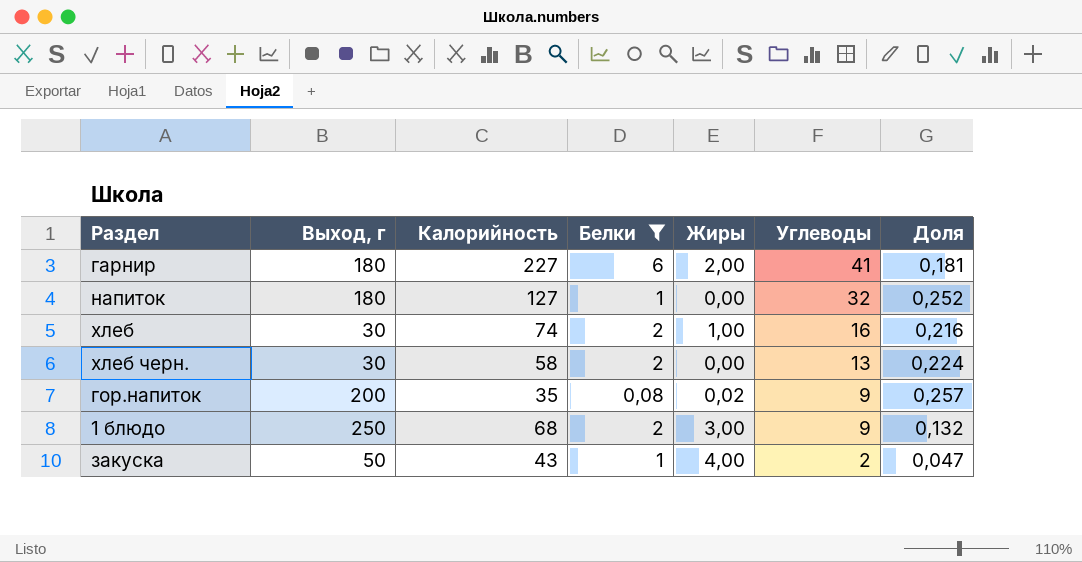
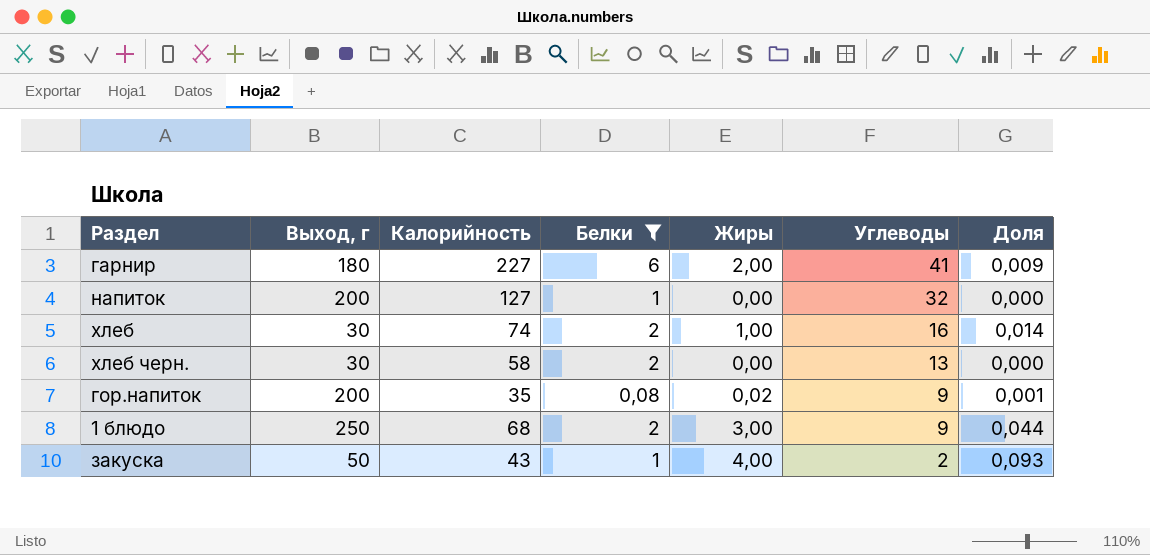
column Доля | formula: [Углеводы] / [Калорийность] -> [Жиры] / [Калорийность]
напиток | Выход, г: 180 -> 200

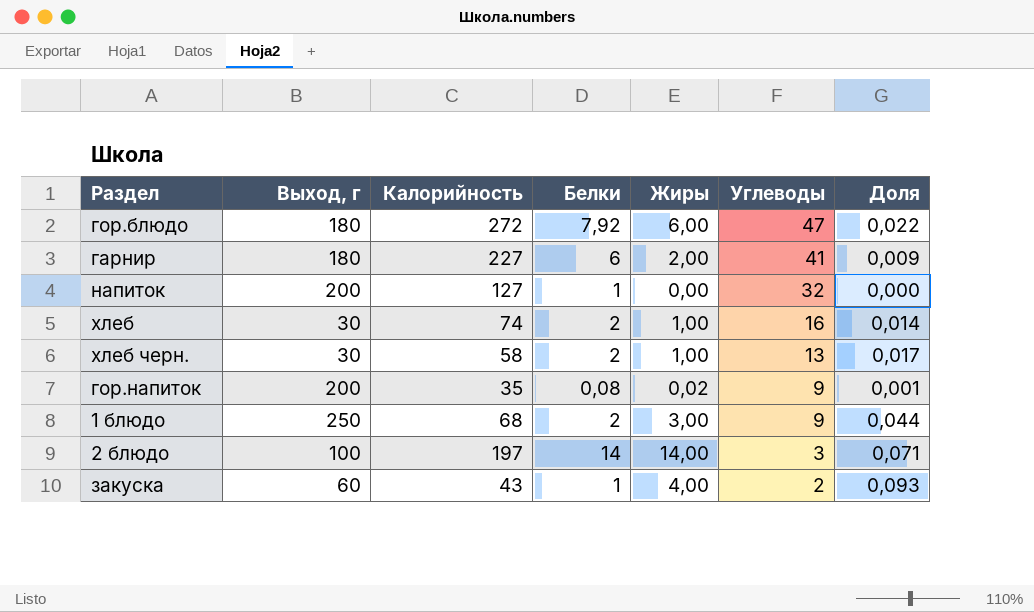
filter: Белки <= 6 -> none
хлеб черн. | Жиры: 0,00 -> 1,00
хлеб черн. | Доля: 0,000 -> 0,017
закуска | Выход, г: 50 -> 60

